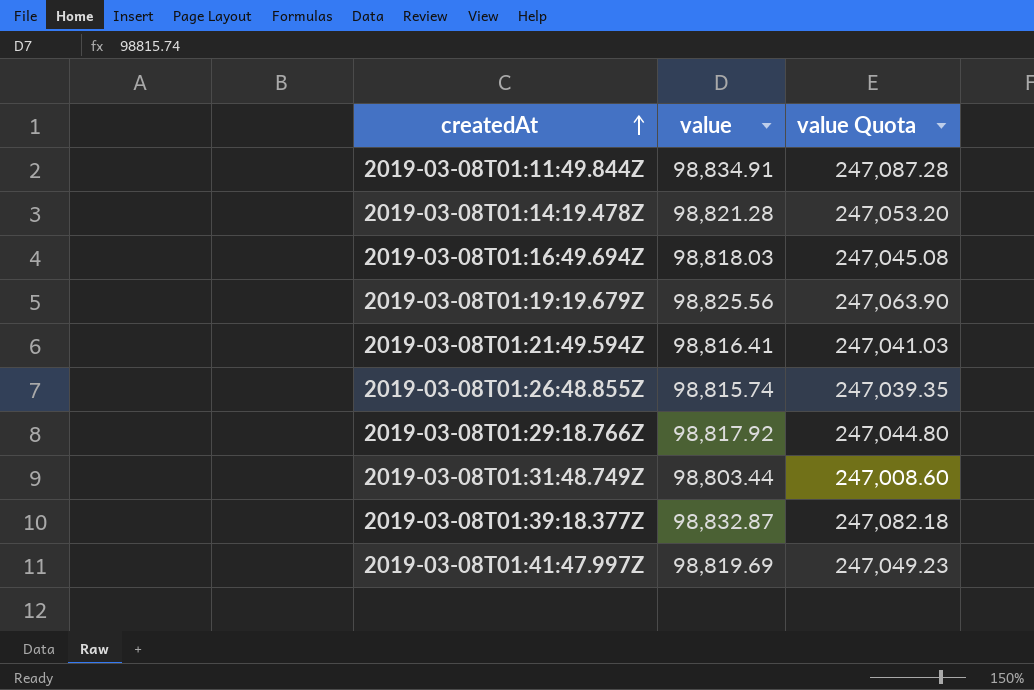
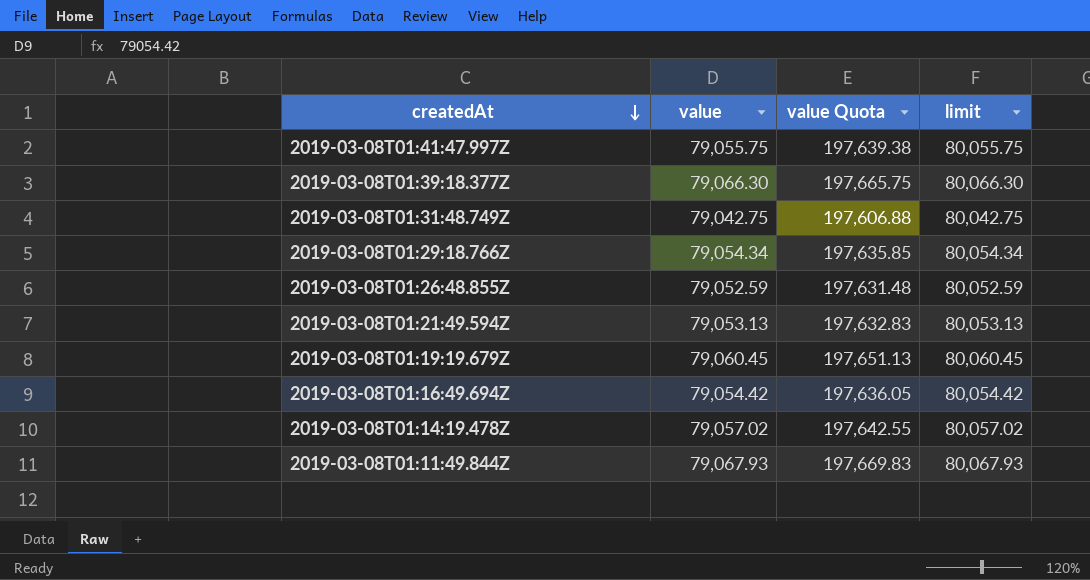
row order: createdAt ascending -> createdAt descending
column limit | formula: none -> [value] + 1000
2019-03-08T01:41:47.997Z | value: 98,819.69 -> 79,055.75
2019-03-08T01:41:47.997Z | value Quota: 247,049.23 -> 197,639.38
2019-03-08T01:39:18.377Z | value: 98,832.87 -> 79,066.30
2019-03-08T01:39:18.377Z | value Quota: 247,082.18 -> 197,665.75
2019-03-08T01:31:48.749Z | value: 98,803.44 -> 79,042.75
2019-03-08T01:31:48.749Z | value Quota: 247,008.60 -> 197,606.88
2019-03-08T01:29:18.766Z | value: 98,817.92 -> 79,054.34
2019-03-08T01:29:18.766Z | value Quota: 247,044.80 -> 197,635.85
2019-03-08T01:26:48.855Z | value: 98,815.74 -> 79,052.59
2019-03-08T01:26:48.855Z | value Quota: 247,039.35 -> 197,631.48
2019-03-08T01:21:49.594Z | value: 98,816.41 -> 79,053.13
2019-03-08T01:21:49.594Z | value Quota: 247,041.03 -> 197,632.83
2019-03-08T01:19:19.679Z | value: 98,825.56 -> 79,060.45
2019-03-08T01:19:19.679Z | value Quota: 247,063.90 -> 197,651.13
2019-03-08T01:16:49.694Z | value: 98,818.03 -> 79,054.42
2019-03-08T01:16:49.694Z | value Quota: 247,045.08 -> 197,636.05
2019-03-08T01:14:19.478Z | value: 98,821.28 -> 79,057.02
2019-03-08T01:14:19.478Z | value Quota: 247,053.20 -> 197,642.55
2019-03-08T01:11:49.844Z | value: 98,834.91 -> 79,067.93
2019-03-08T01:11:49.844Z | value Quota: 247,087.28 -> 197,669.83

